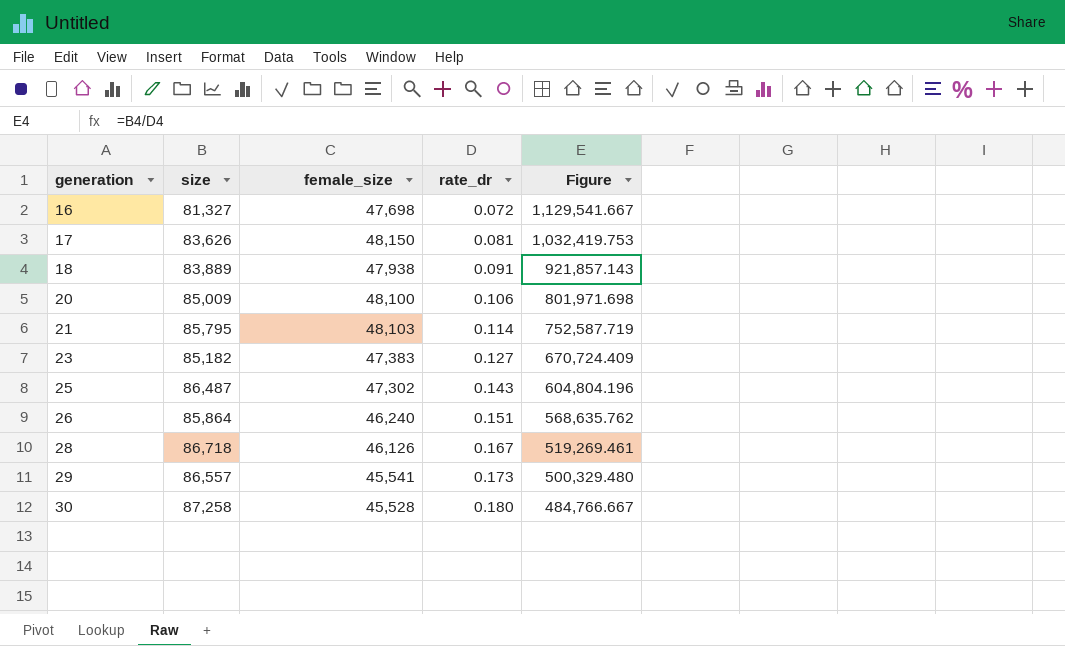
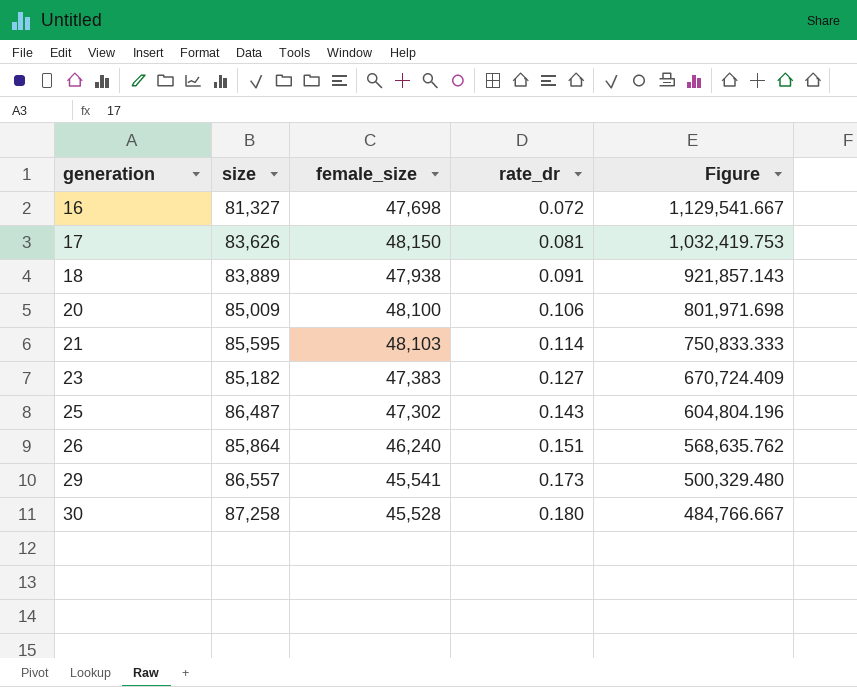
row 28: 86,718 | 46,126 | 0.167 | 519,269.461 -> none
21 | size: 85,795 -> 85,595
21 | Figure: 752,587.719 -> 750,833.333

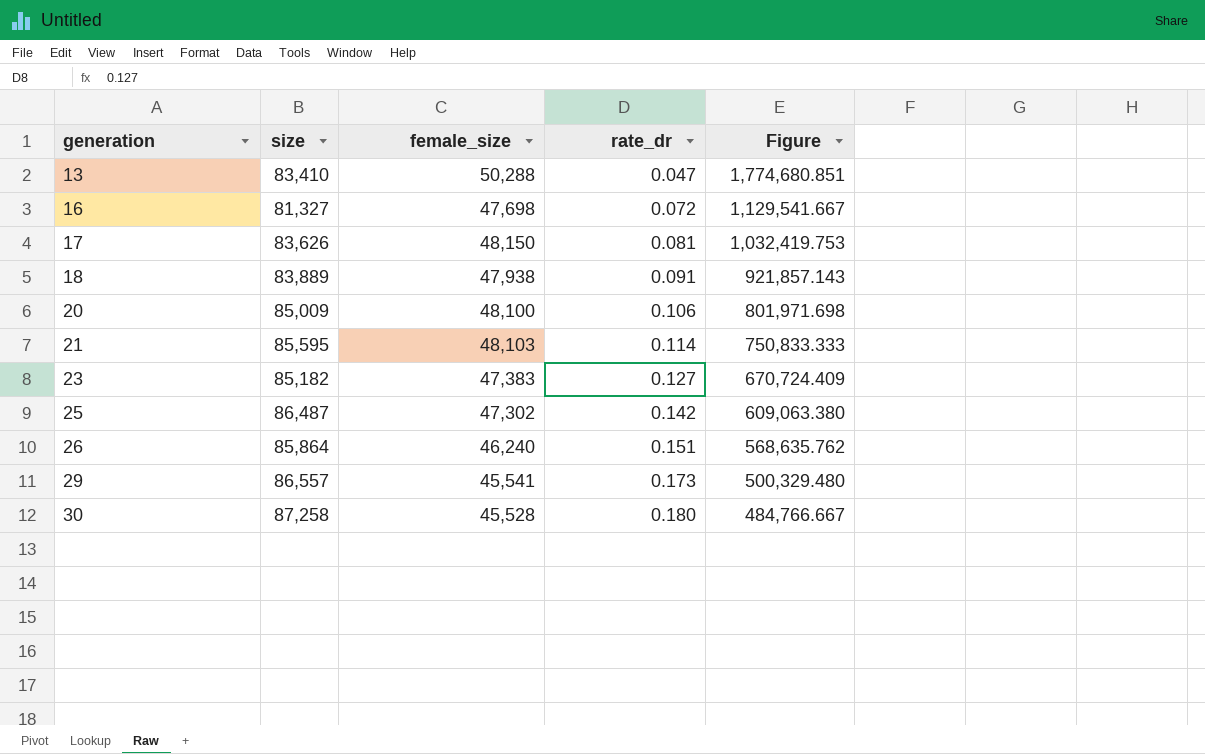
row 13: none -> 83,410 | 50,288 | 0.047 | 1,774,680.851
25 | rate_dr: 0.143 -> 0.142
25 | Figure: 604,804.196 -> 609,063.380

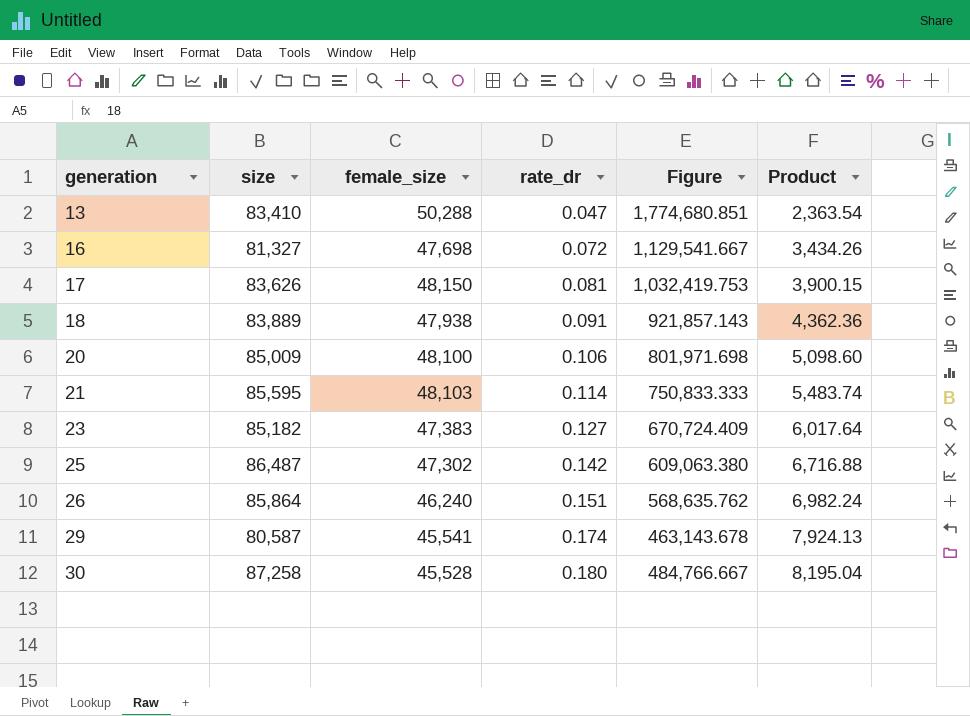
column Product | formula: none -> [female_size] * [rate_dr]
29 | size: 86,557 -> 80,587
29 | rate_dr: 0.173 -> 0.174
29 | Figure: 500,329.480 -> 463,143.678

